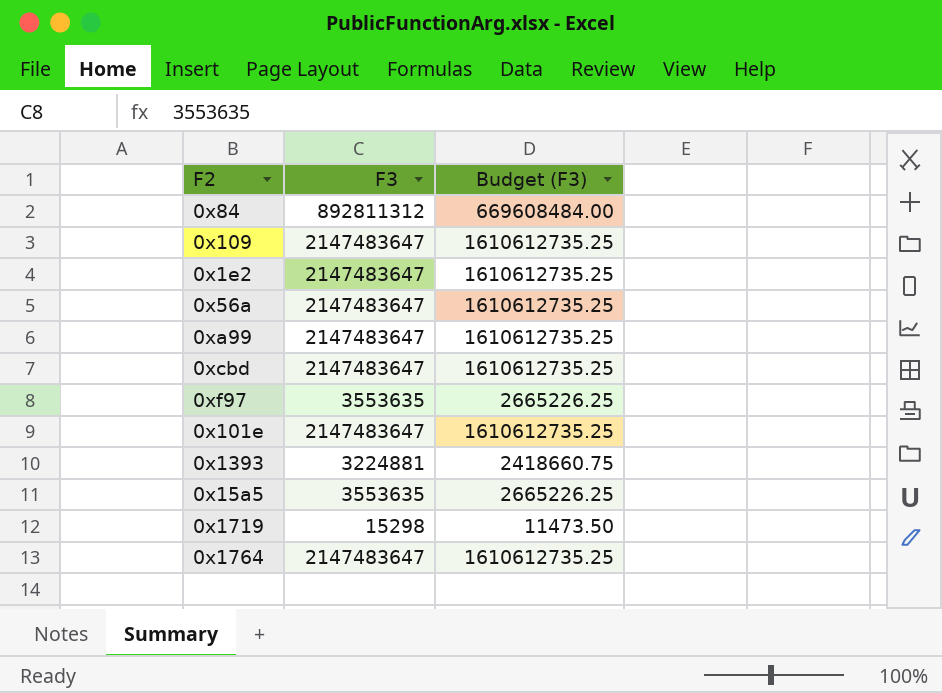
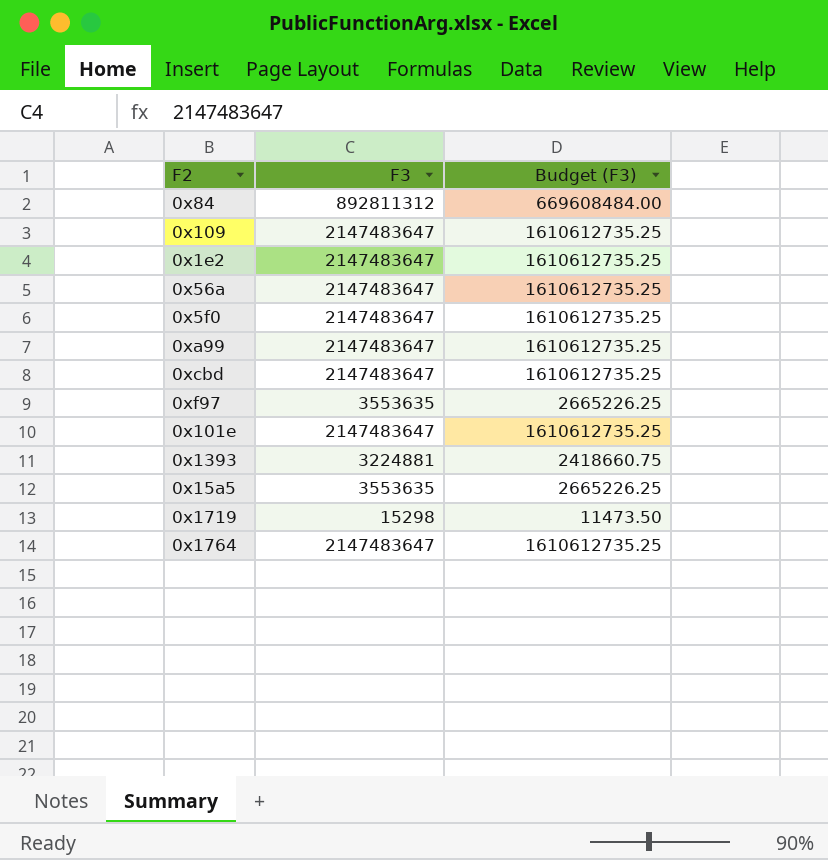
row 0x5f0: none -> 2147483647 | 1610612735.25

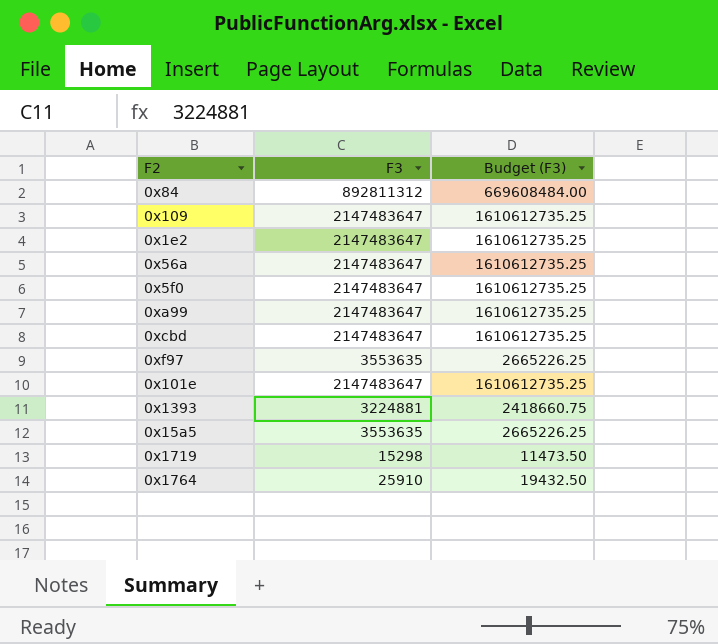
0x1764 | F3: 2147483647 -> 25910
0x1764 | Budget (F3): 1610612735.25 -> 19432.50

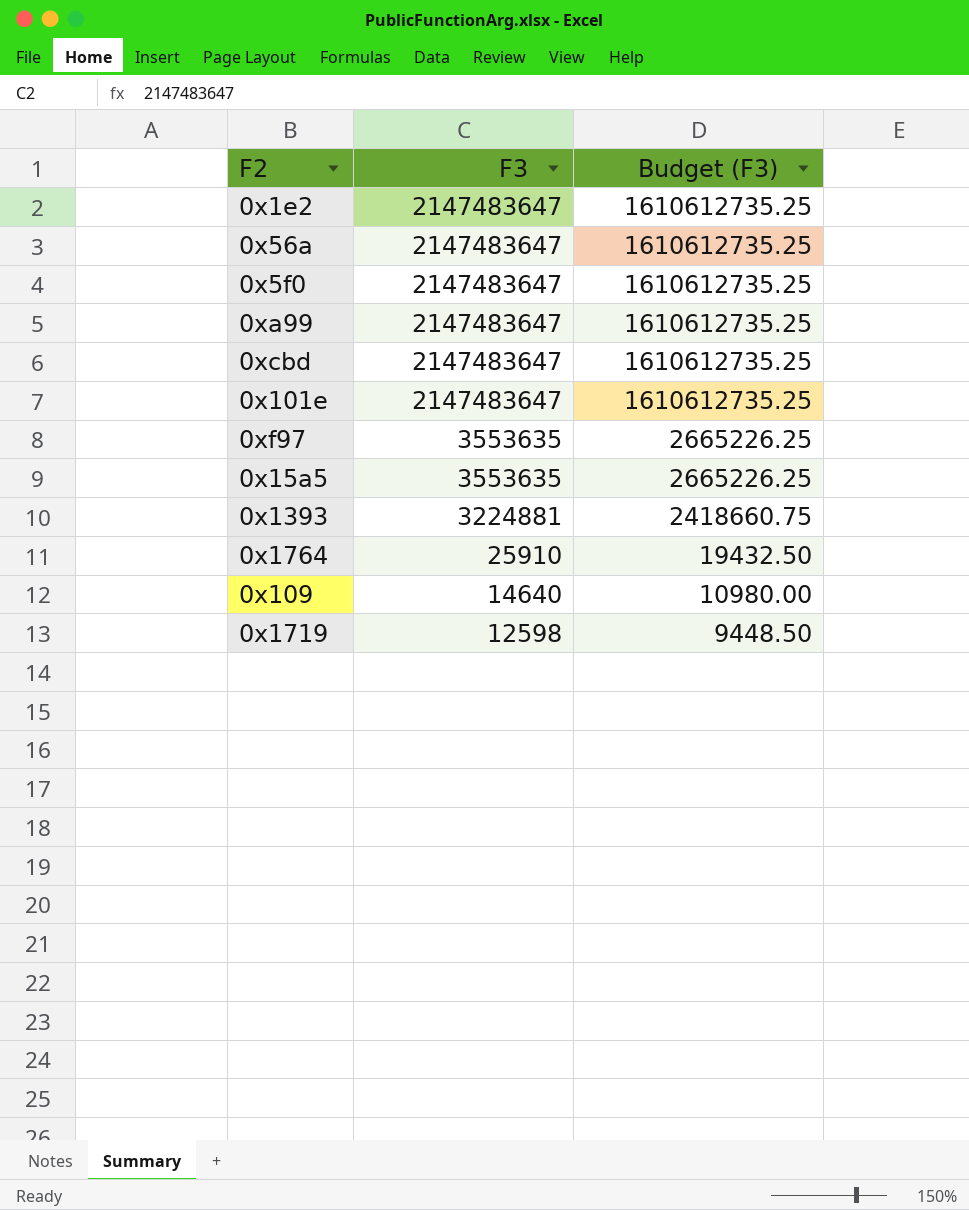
row order: none -> F3 descending
row 0x84: 892811312 | 669608484.00 -> none
0x109 | F3: 2147483647 -> 14640
0x109 | Budget (F3): 1610612735.25 -> 10980.00
0x1719 | F3: 15298 -> 12598
0x1719 | Budget (F3): 11473.50 -> 9448.50

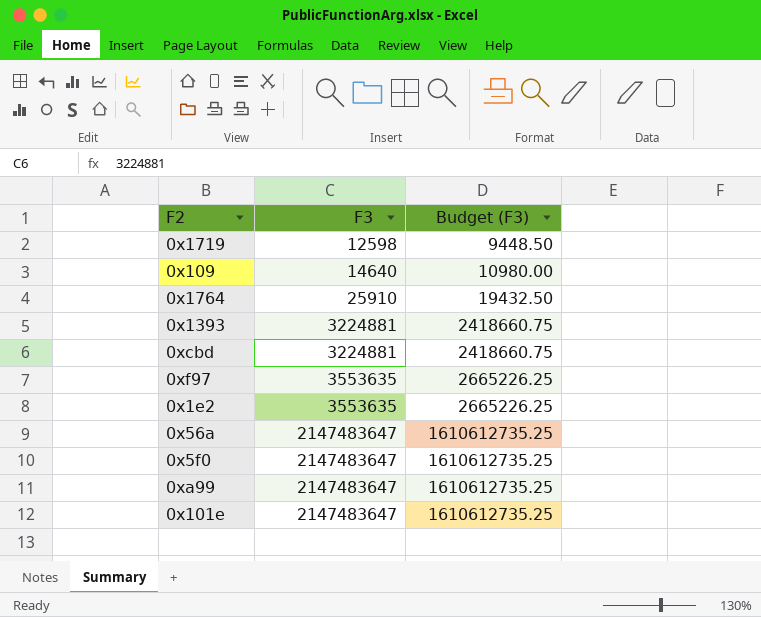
row order: F3 descending -> F3 ascending
row 0x15a5: 3553635 | 2665226.25 -> none
0xcbd | F3: 2147483647 -> 3224881
0xcbd | Budget (F3): 1610612735.25 -> 2418660.75
0x1e2 | F3: 2147483647 -> 3553635
0x1e2 | Budget (F3): 1610612735.25 -> 2665226.25

